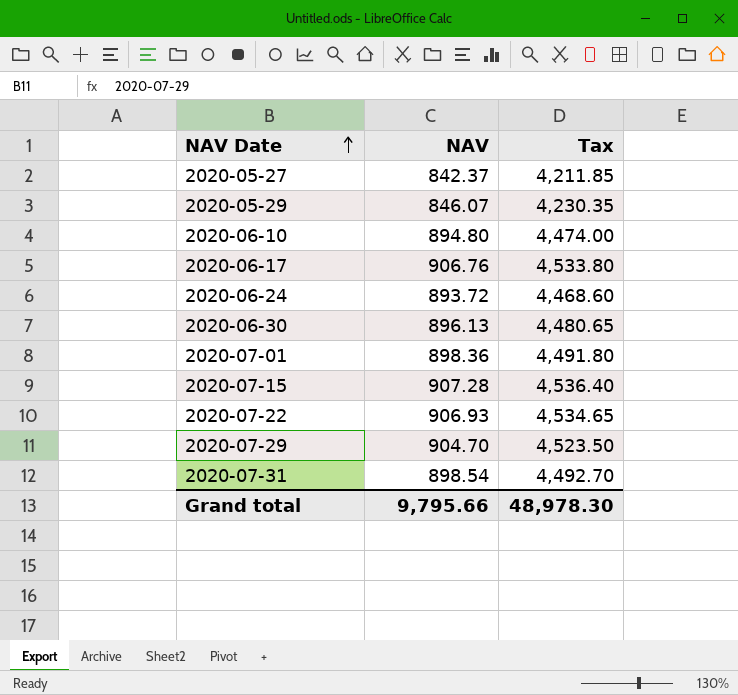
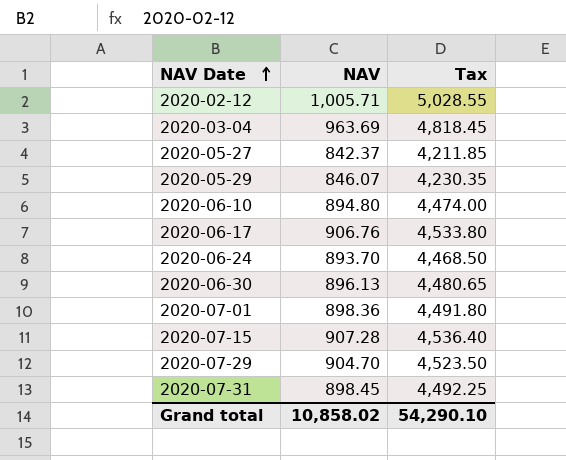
row 2020-07-22: 906.93 | 4,534.65 -> none
row 2020-02-12: none -> 1,005.71 | 5,028.55
row 2020-03-04: none -> 963.69 | 4,818.45
2020-06-24 | NAV: 893.72 -> 893.70
2020-06-24 | Tax: 4,468.60 -> 4,468.50
2020-07-31 | NAV: 898.54 -> 898.45
2020-07-31 | Tax: 4,492.70 -> 4,492.25
Grand total | NAV: 9,795.66 -> 10,858.02
Grand total | Tax: 48,978.30 -> 54,290.10

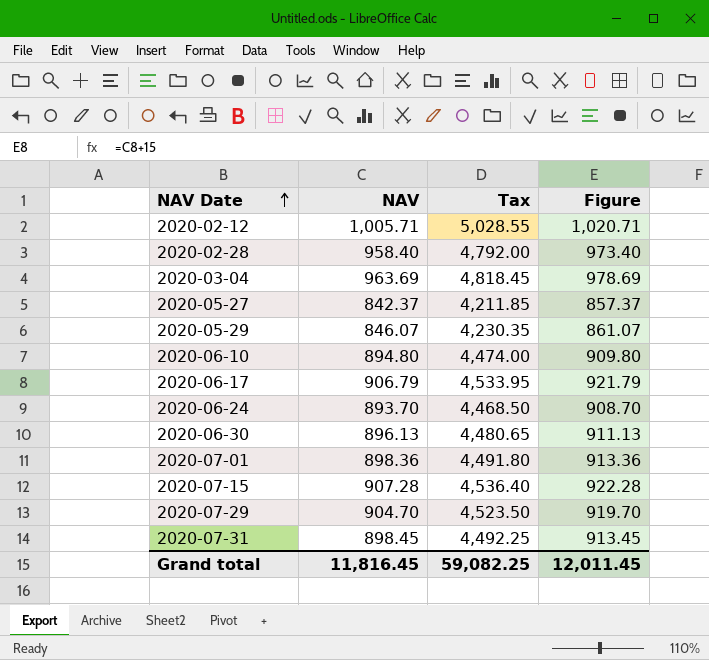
column Figure | formula: none -> [NAV] + 15
row 2020-02-28: none -> 958.40 | 4,792.00 | 973.40
2020-06-17 | NAV: 906.76 -> 906.79
2020-06-17 | Tax: 4,533.80 -> 4,533.95
Grand total | NAV: 10,858.02 -> 11,816.45
Grand total | Tax: 54,290.10 -> 59,082.25

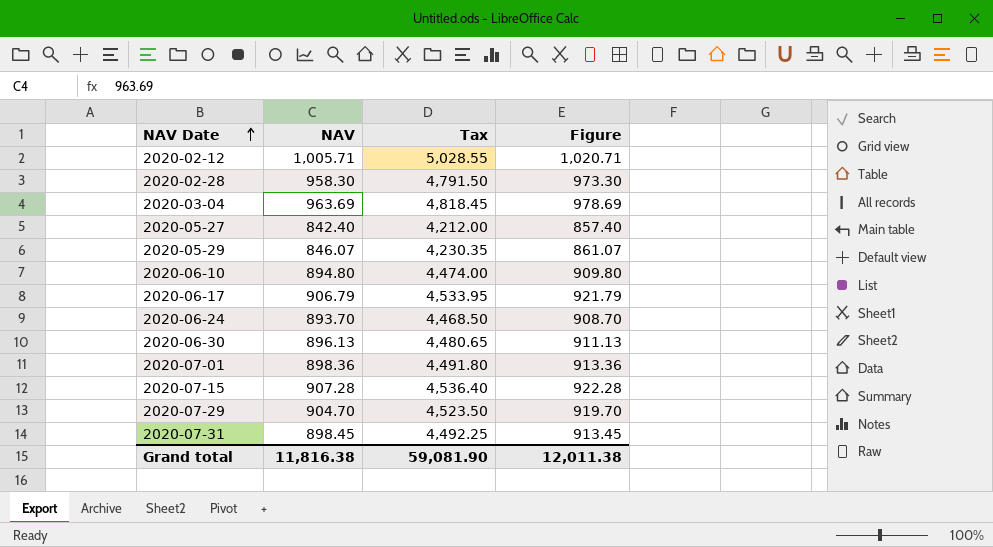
2020-02-28 | NAV: 958.40 -> 958.30
2020-02-28 | Tax: 4,792.00 -> 4,791.50
2020-02-28 | Figure: 973.40 -> 973.30
2020-05-27 | NAV: 842.37 -> 842.40
2020-05-27 | Tax: 4,211.85 -> 4,212.00
2020-05-27 | Figure: 857.37 -> 857.40
Grand total | NAV: 11,816.45 -> 11,816.38
Grand total | Tax: 59,082.25 -> 59,081.90
Grand total | Figure: 12,011.45 -> 12,011.38

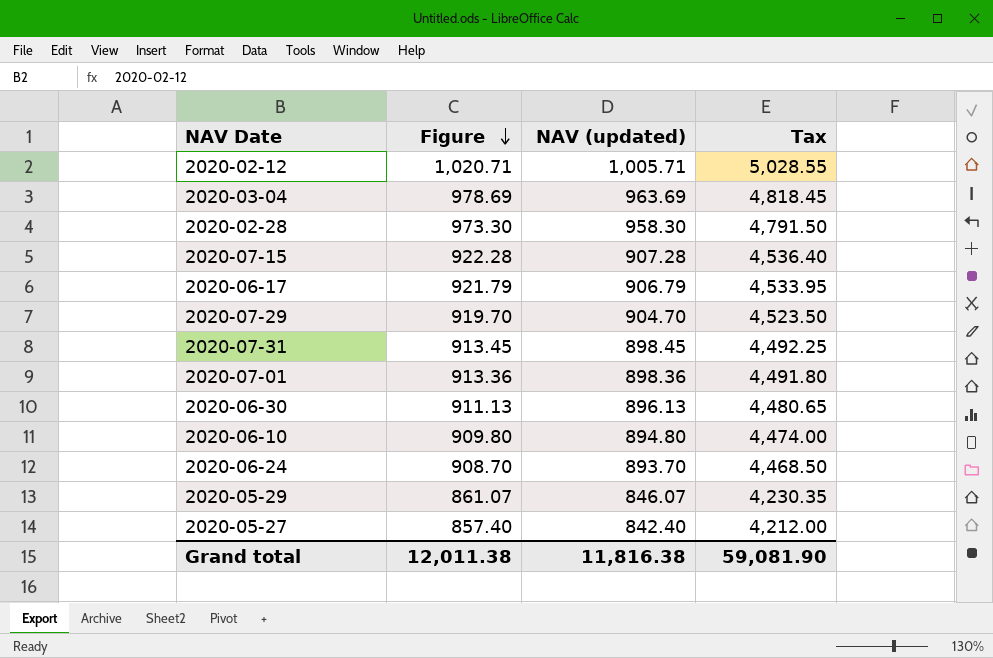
row order: NAV Date ascending -> Figure descending
column Figure | position: 4 -> 2
column name: NAV -> NAV (updated)

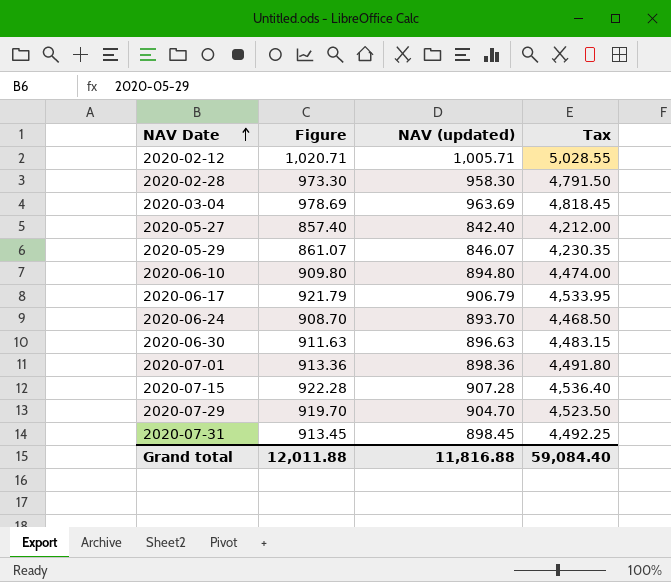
row order: Figure descending -> NAV Date ascending
2020-06-30 | Figure: 911.13 -> 911.63
2020-06-30 | NAV (updated): 896.13 -> 896.63
2020-06-30 | Tax: 4,480.65 -> 4,483.15
Grand total | Figure: 12,011.38 -> 12,011.88
Grand total | NAV (updated): 11,816.38 -> 11,816.88
Grand total | Tax: 59,081.90 -> 59,084.40

